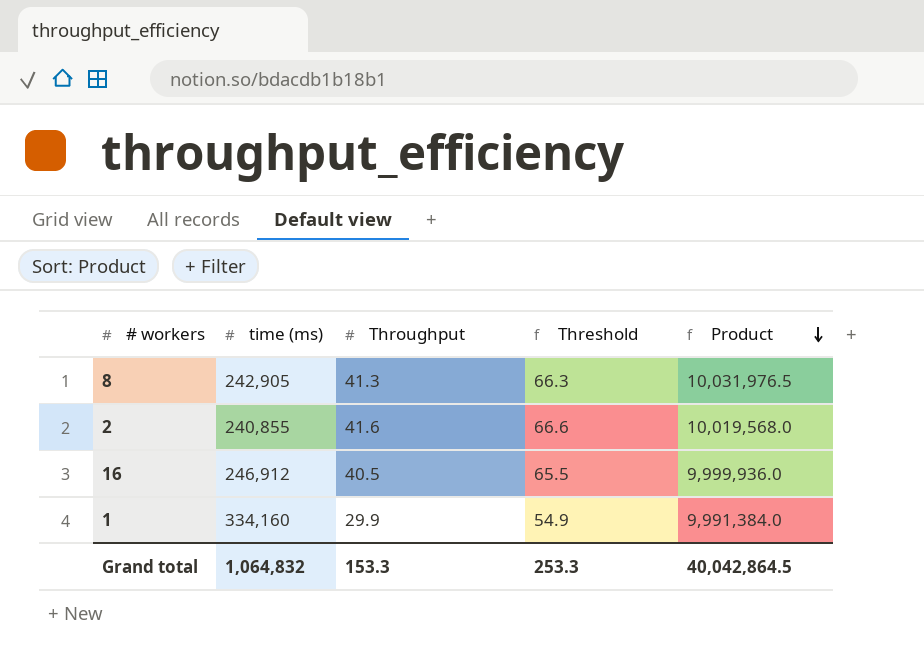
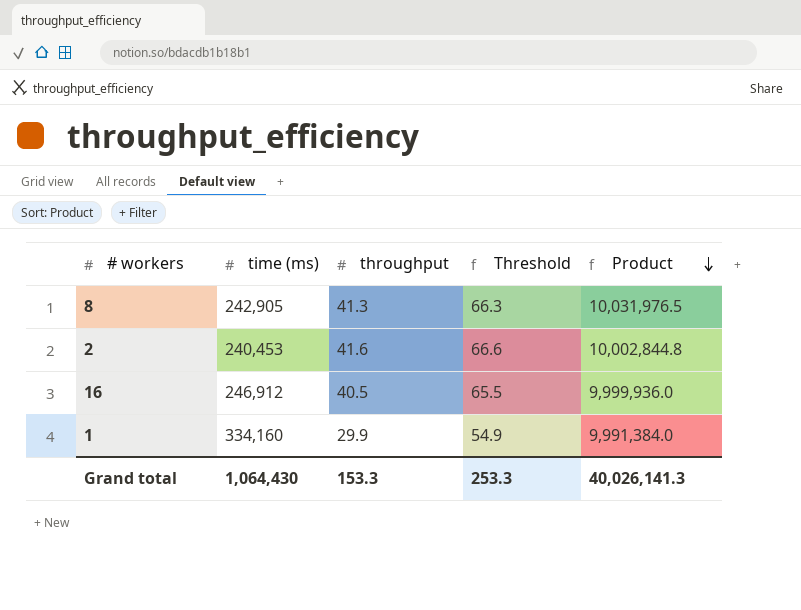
column name: Throughput -> throughput
2 | time (ms): 240,855 -> 240,453
2 | Product: 10,019,568.0 -> 10,002,844.8
Grand total | time (ms): 1,064,832 -> 1,064,430
Grand total | Product: 40,042,864.5 -> 40,026,141.3

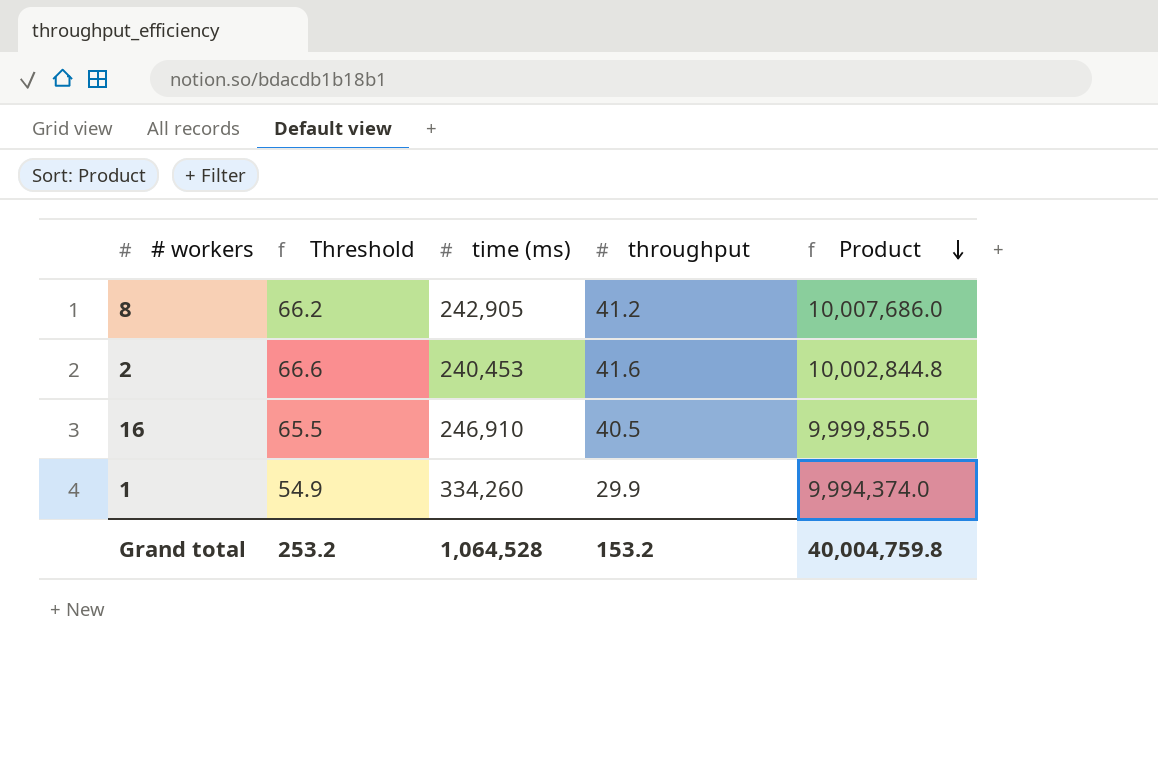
column Threshold | position: 4 -> 2
8 | Threshold: 66.3 -> 66.2
8 | throughput: 41.3 -> 41.2
8 | Product: 10,031,976.5 -> 10,007,686.0
16 | time (ms): 246,912 -> 246,910
16 | Product: 9,999,936.0 -> 9,999,855.0
1 | time (ms): 334,160 -> 334,260
1 | Product: 9,991,384.0 -> 9,994,374.0
Grand total | Threshold: 253.3 -> 253.2
Grand total | time (ms): 1,064,430 -> 1,064,528
Grand total | throughput: 153.3 -> 153.2
Grand total | Product: 40,026,141.3 -> 40,004,759.8

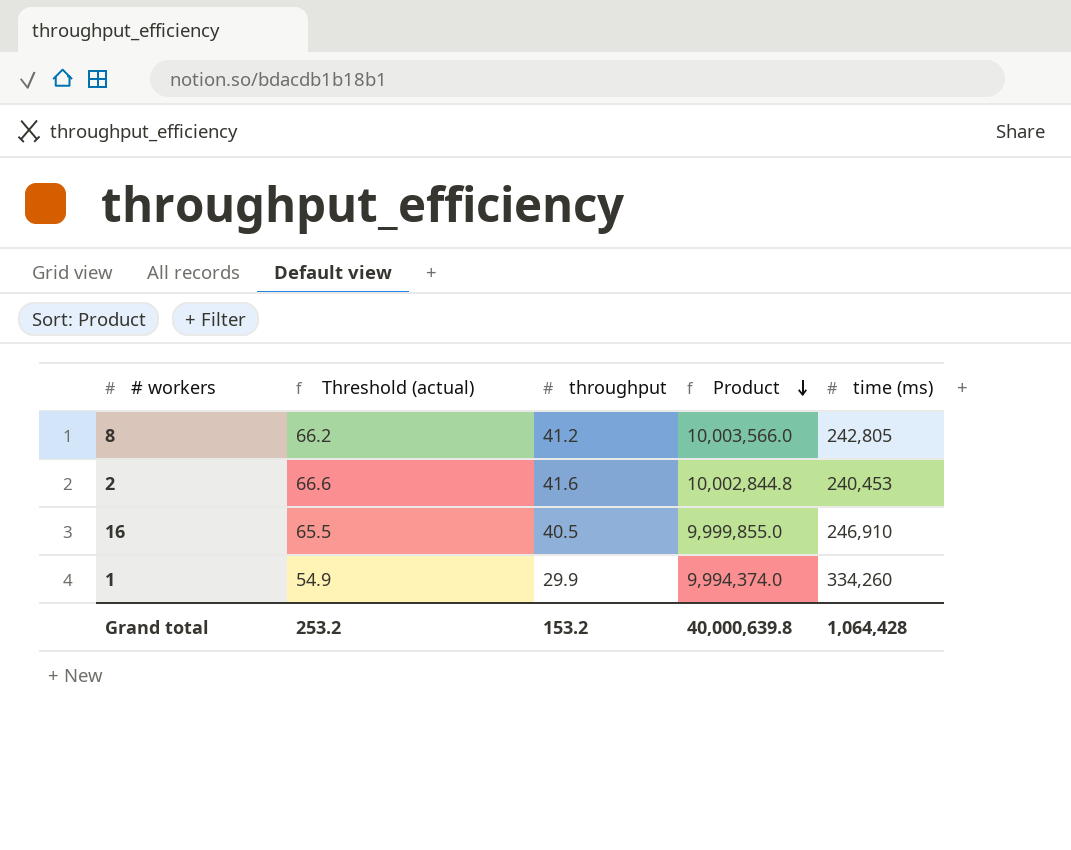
column name: Threshold -> Threshold (actual)
column time (ms) | position: 3 -> 5
8 | Product: 10,007,686.0 -> 10,003,566.0
8 | time (ms): 242,905 -> 242,805
Grand total | Product: 40,004,759.8 -> 40,000,639.8
Grand total | time (ms): 1,064,528 -> 1,064,428

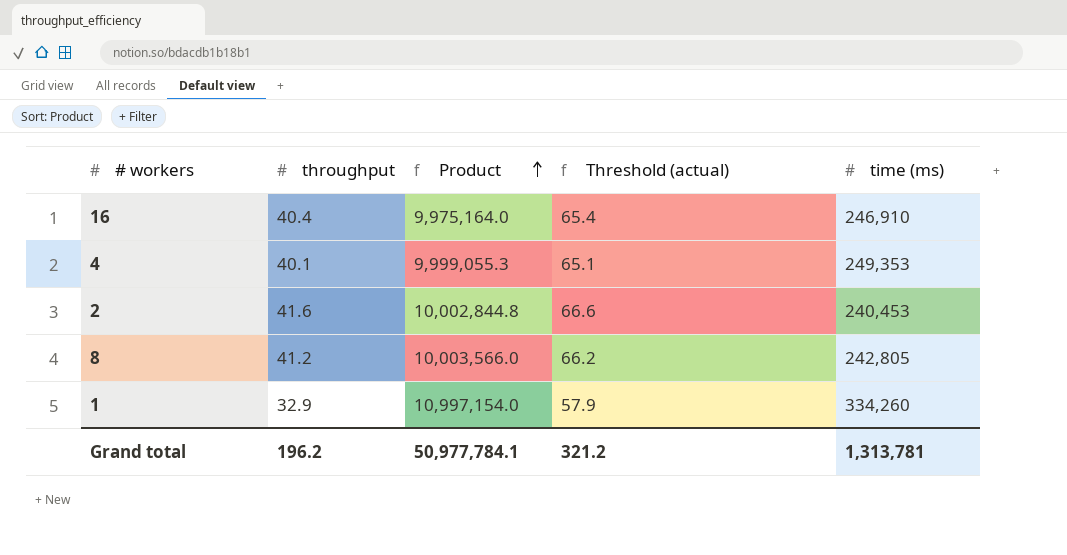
row order: Product descending -> Product ascending
column Threshold (actual) | position: 2 -> 4
16 | throughput: 40.5 -> 40.4
16 | Product: 9,999,855.0 -> 9,975,164.0
16 | Threshold (actual): 65.5 -> 65.4
row 4: none -> 40.1 | 9,999,055.3 | 65.1 | 249,353
1 | throughput: 29.9 -> 32.9
1 | Product: 9,994,374.0 -> 10,997,154.0
1 | Threshold (actual): 54.9 -> 57.9
Grand total | throughput: 153.2 -> 196.2
Grand total | Product: 40,000,639.8 -> 50,977,784.1
Grand total | Threshold (actual): 253.2 -> 321.2
Grand total | time (ms): 1,064,428 -> 1,313,781

